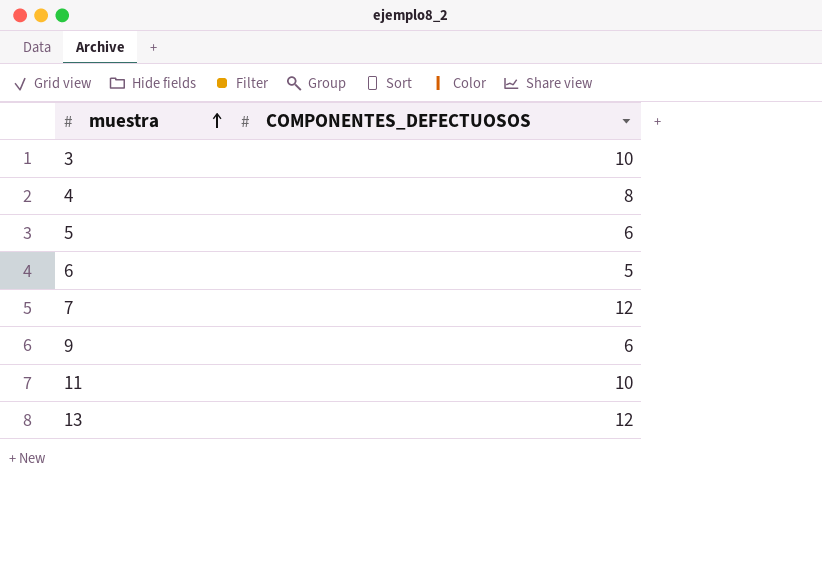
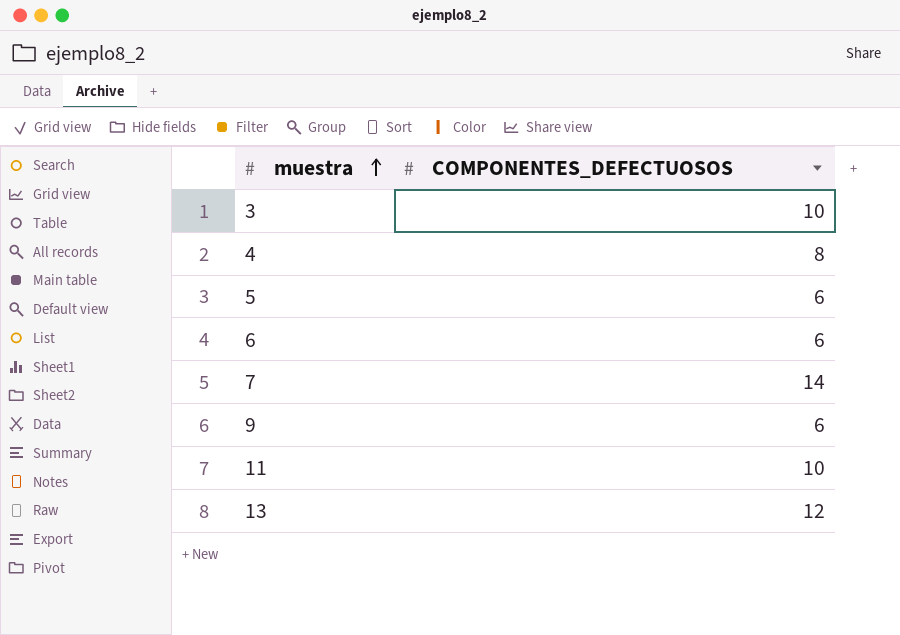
6 | COMPONENTES_DEFECTUOSOS: 5 -> 6
7 | COMPONENTES_DEFECTUOSOS: 12 -> 14

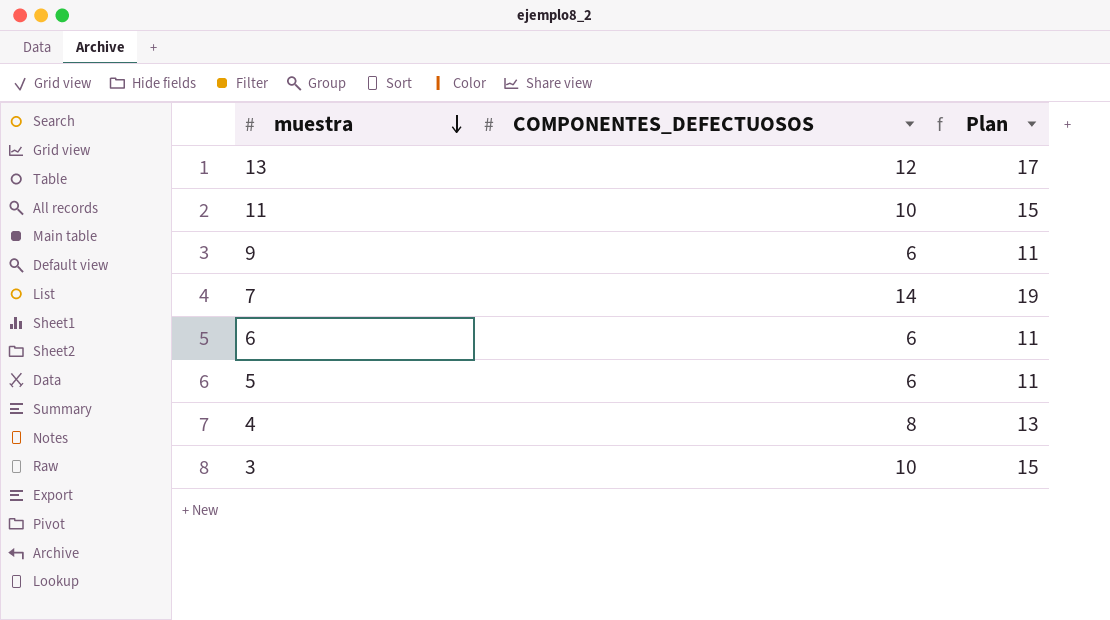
row order: muestra ascending -> muestra descending
column Plan | formula: none -> [COMPONENTES_DEFECTUOSOS] + 5

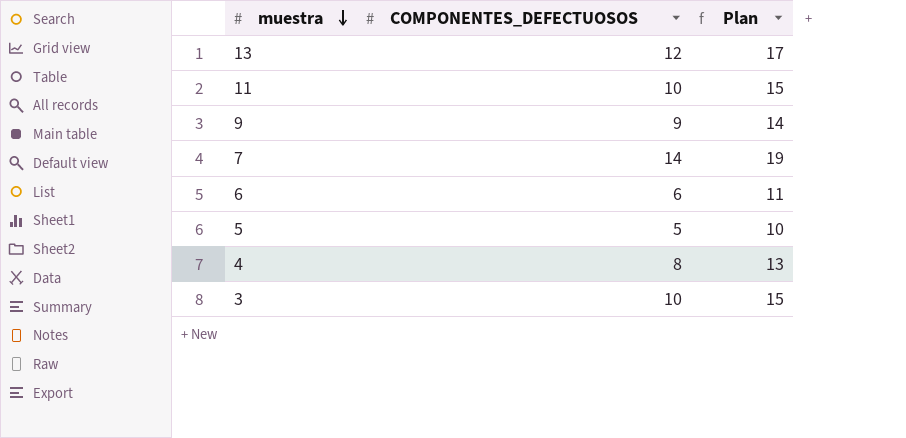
9 | COMPONENTES_DEFECTUOSOS: 6 -> 9
9 | Plan: 11 -> 14
5 | COMPONENTES_DEFECTUOSOS: 6 -> 5
5 | Plan: 11 -> 10

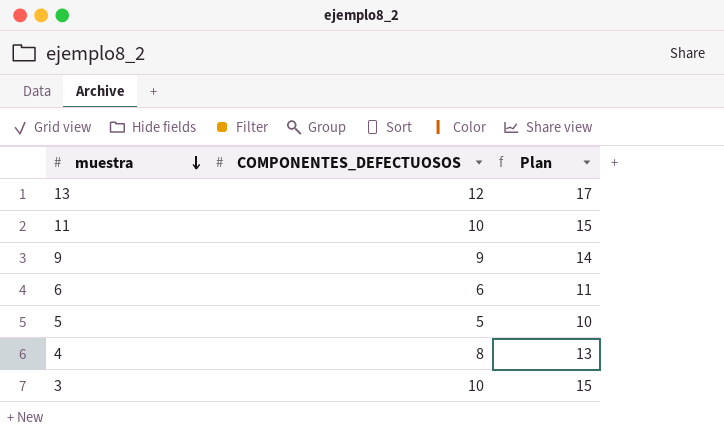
row 7: 14 | 19 -> none

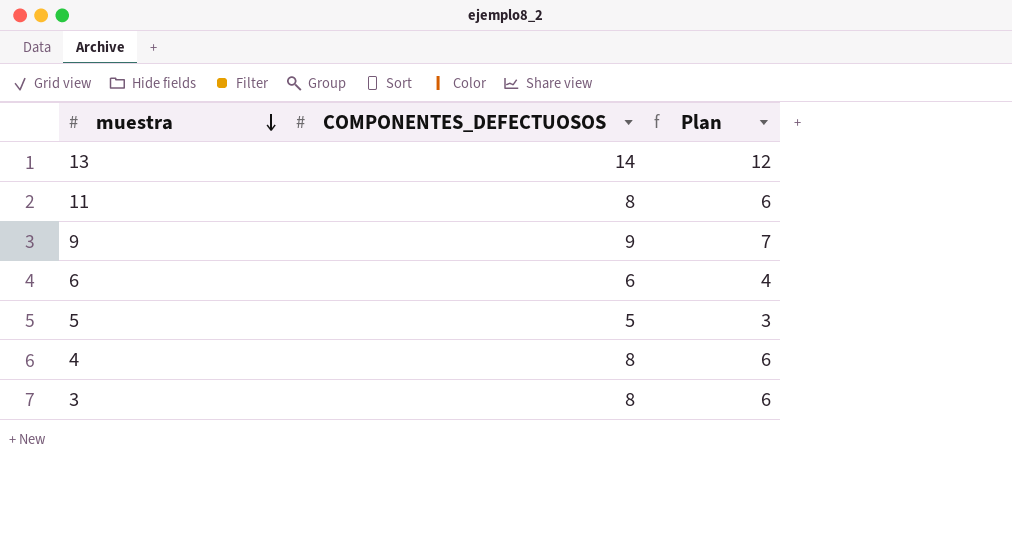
column Plan | formula: [COMPONENTES_DEFECTUOSOS] + 5 -> [COMPONENTES_DEFECTUOSOS] - 2
13 | COMPONENTES_DEFECTUOSOS: 12 -> 14
11 | COMPONENTES_DEFECTUOSOS: 10 -> 8
3 | COMPONENTES_DEFECTUOSOS: 10 -> 8

